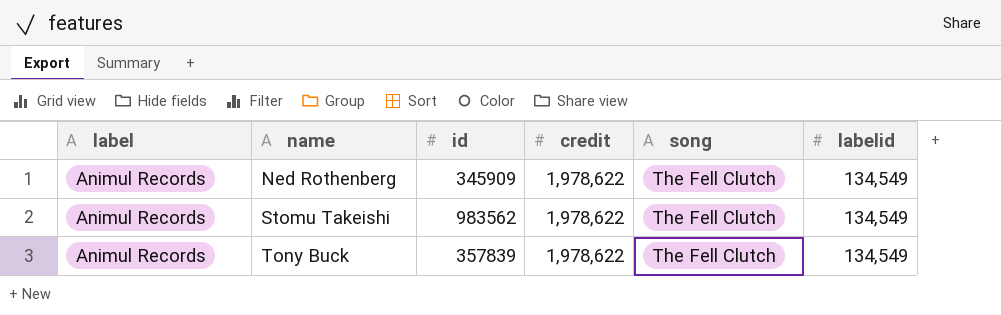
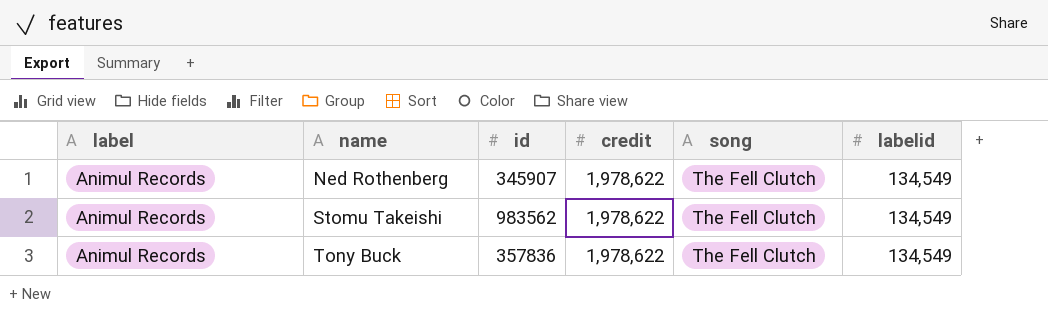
Ned Rothenberg | id: 345909 -> 345907
Tony Buck | id: 357839 -> 357836

